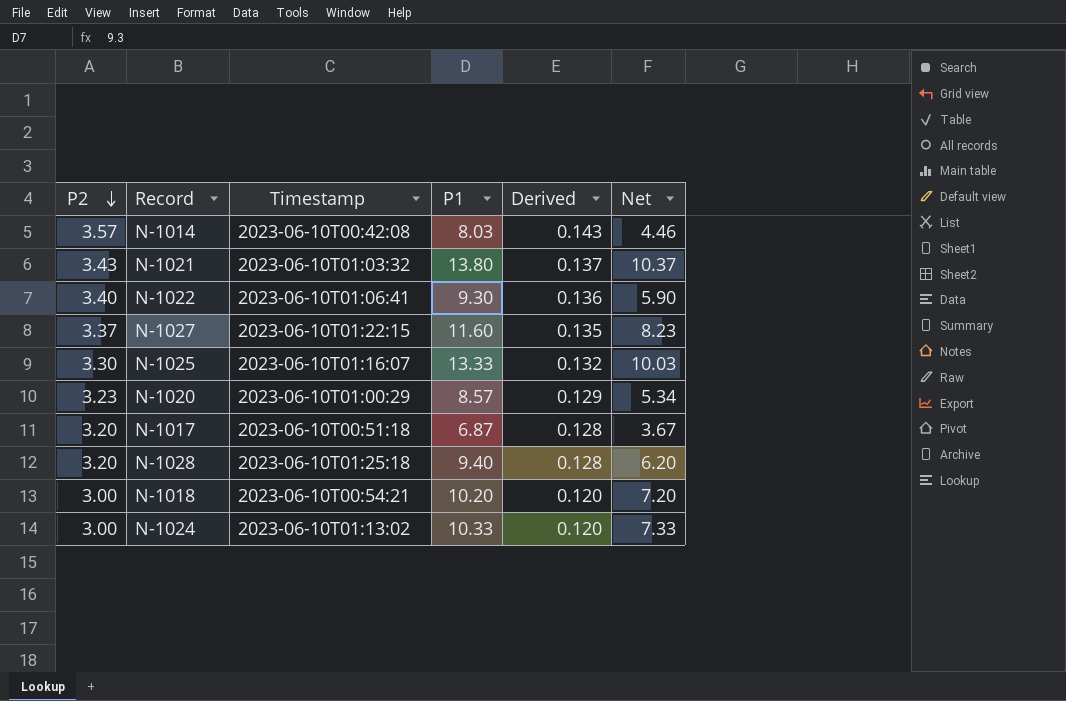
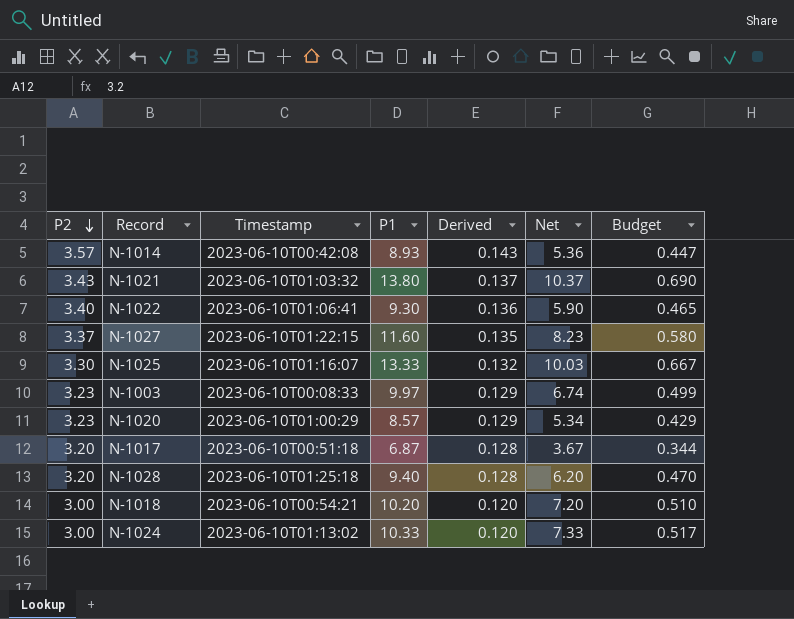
column Budget | formula: none -> [P1] * 0.05
N-1014 | P1: 8.03 -> 8.93
N-1014 | Net: 4.46 -> 5.36
row N-1003: none -> 3.23 | 2023-06-10T00:08:33 | 9.97 | 0.129 | 6.74 | 0.499

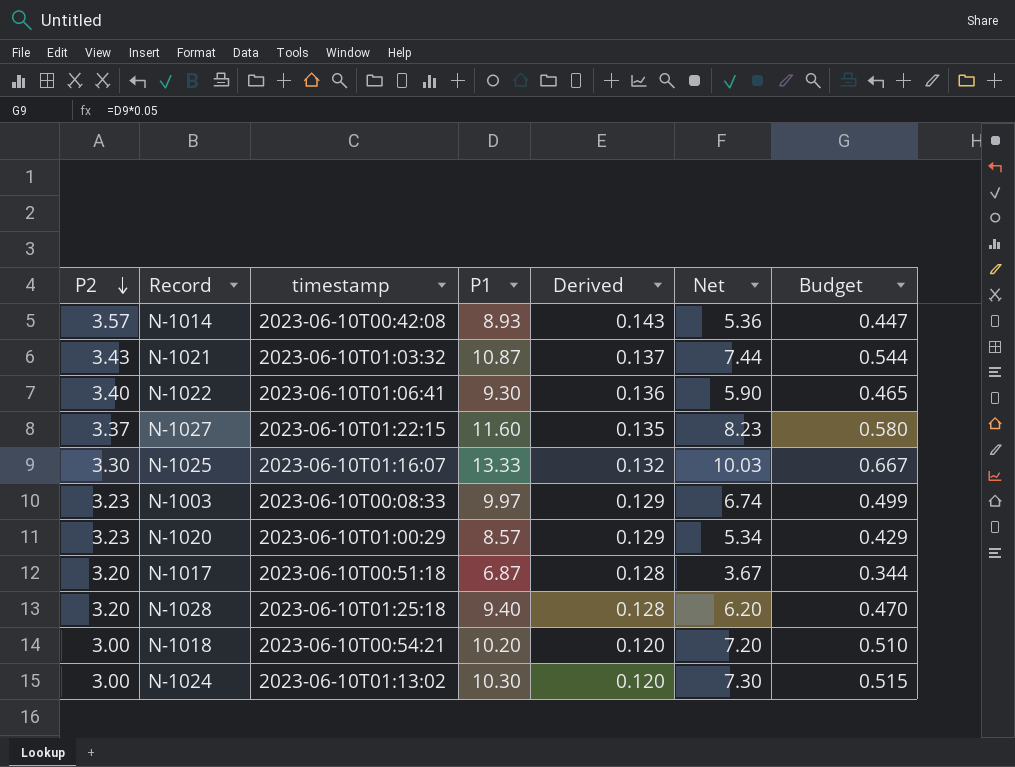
column name: Timestamp -> timestamp
N-1021 | P1: 13.80 -> 10.87
N-1021 | Net: 10.37 -> 7.44
N-1021 | Budget: 0.690 -> 0.544
N-1024 | P1: 10.33 -> 10.30
N-1024 | Net: 7.33 -> 7.30
N-1024 | Budget: 0.517 -> 0.515

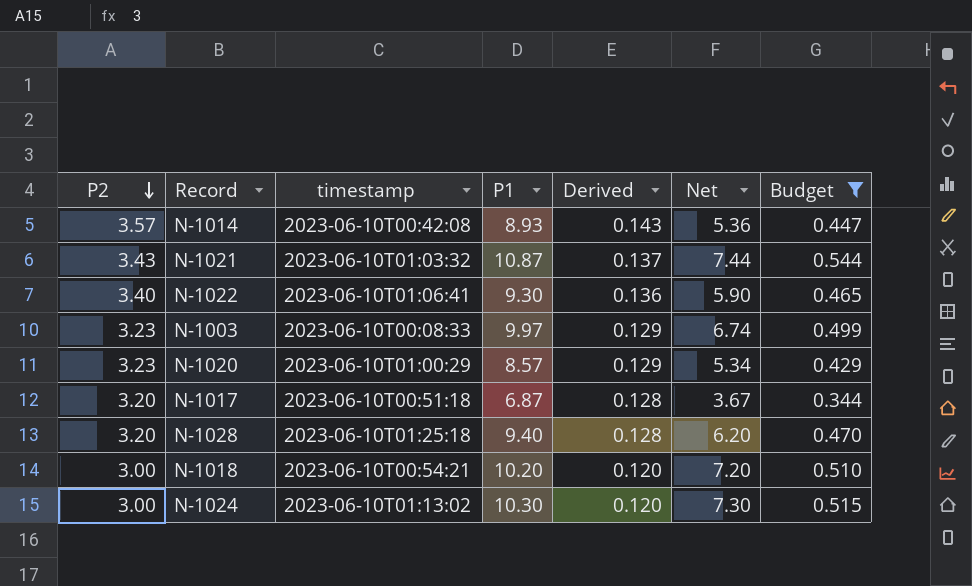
filter: none -> Budget <= 0.544

